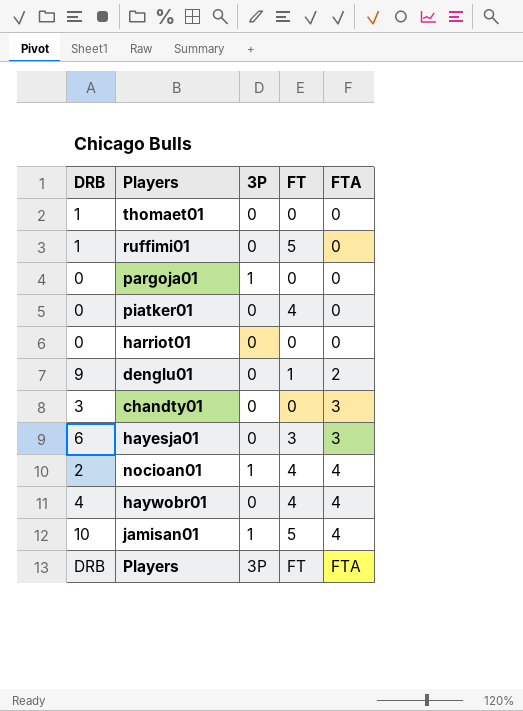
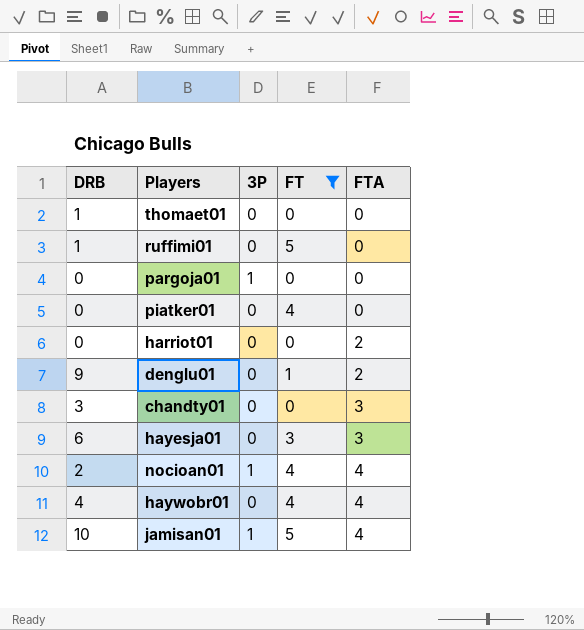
filter: none -> FT != FT
harriot01 | FTA: 0 -> 2

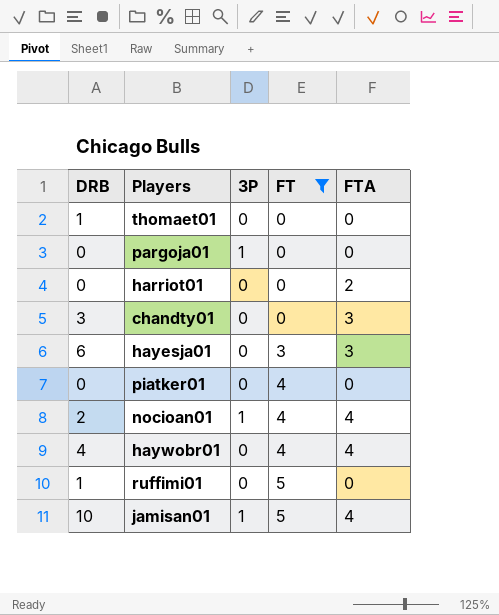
row order: FTA ascending -> FT ascending
row denglu01: 9 | 0 | 1 | 2 -> none

